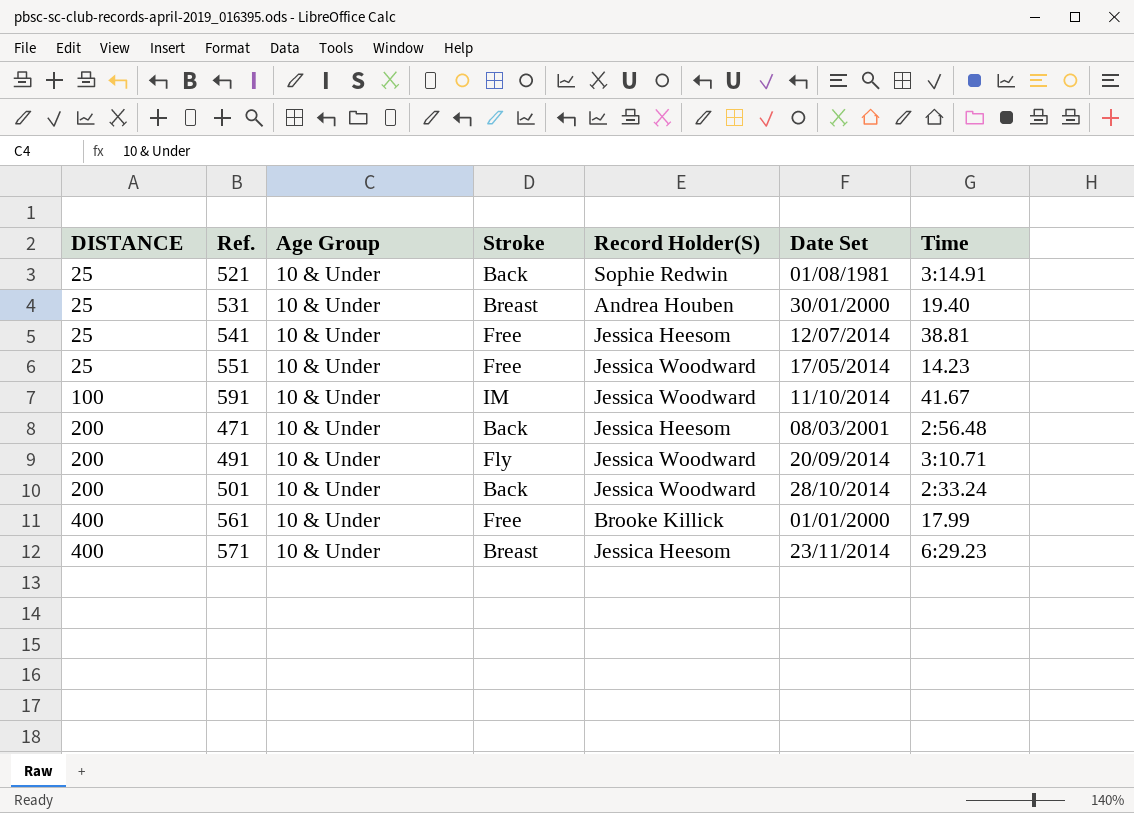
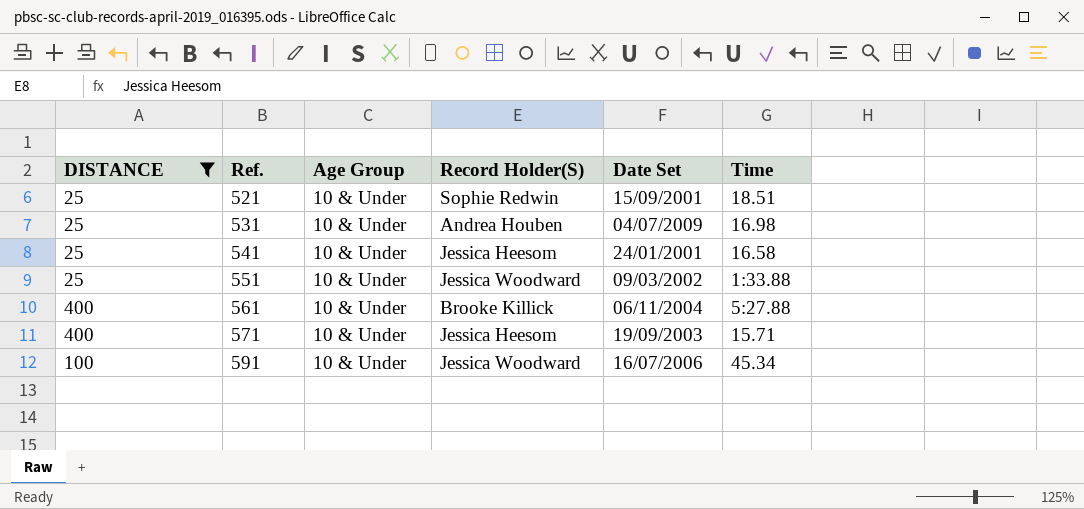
filter: none -> DISTANCE != 200
row order: DISTANCE ascending -> Ref. ascending
column Stroke | position: 4 -> none
521 | Date Set: 01/08/1981 -> 15/09/2001
521 | Time: 3:14.91 -> 18.51
531 | Date Set: 30/01/2000 -> 04/07/2009
531 | Time: 19.40 -> 16.98
541 | Date Set: 12/07/2014 -> 24/01/2001
541 | Time: 38.81 -> 16.58
551 | Date Set: 17/05/2014 -> 09/03/2002
551 | Time: 14.23 -> 1:33.88
561 | Date Set: 01/01/2000 -> 06/11/2004
561 | Time: 17.99 -> 5:27.88
571 | Date Set: 23/11/2014 -> 19/09/2003
571 | Time: 6:29.23 -> 15.71
591 | Date Set: 11/10/2014 -> 16/07/2006
591 | Time: 41.67 -> 45.34

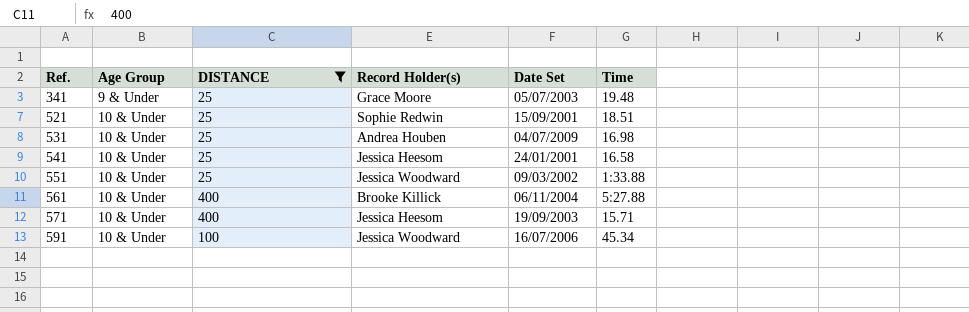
column DISTANCE | position: 1 -> 3
column name: Record Holder(S) -> Record Holder(s)
row 341: none -> 9 & Under | 25 | Grace Moore | 05/07/2003 | 19.48

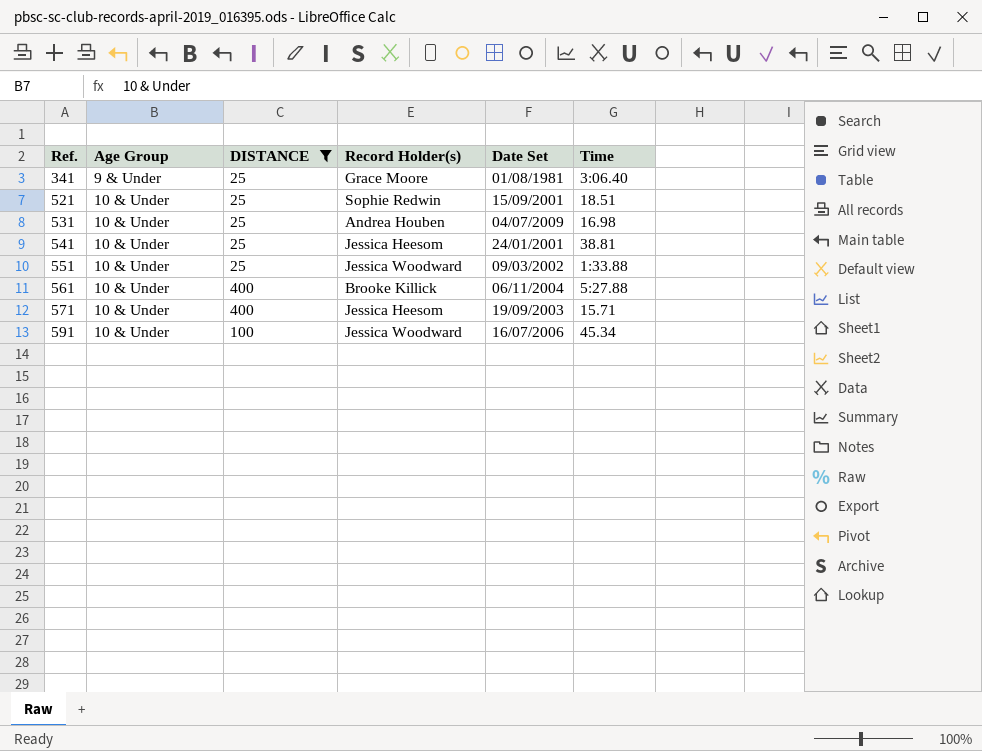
341 | Date Set: 05/07/2003 -> 01/08/1981
341 | Time: 19.48 -> 3:06.40
541 | Time: 16.58 -> 38.81

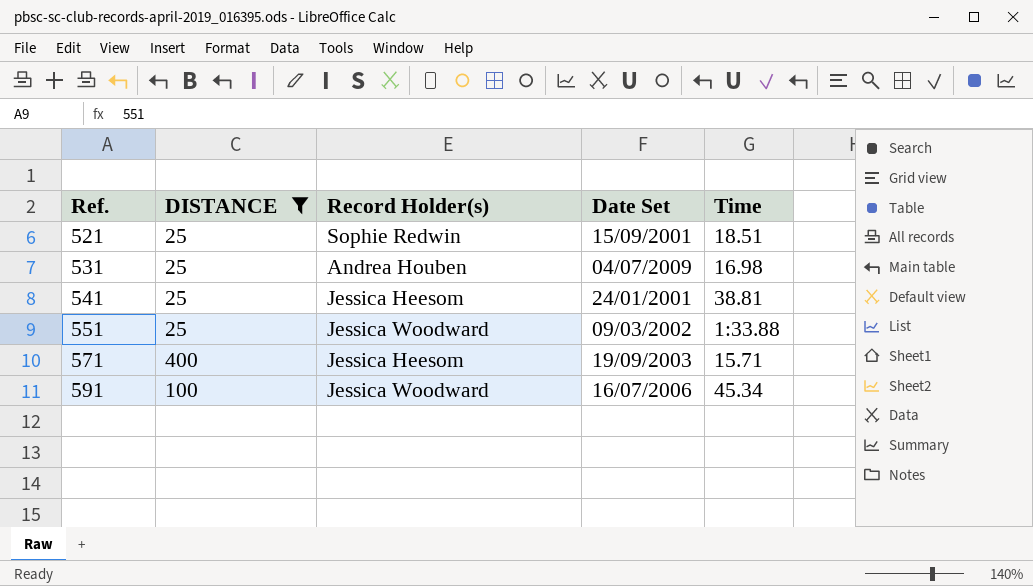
column Age Group | position: 2 -> none
row 341: 9 & Under | 25 | Grace Moore | 01/08/1981 | 3:06.40 -> none
row 561: 10 & Under | 400 | Brooke Killick | 06/11/2004 | 5:27.88 -> none

